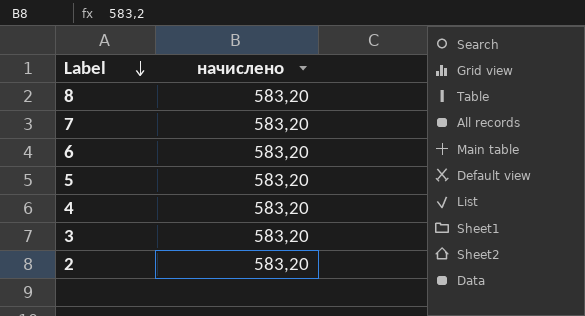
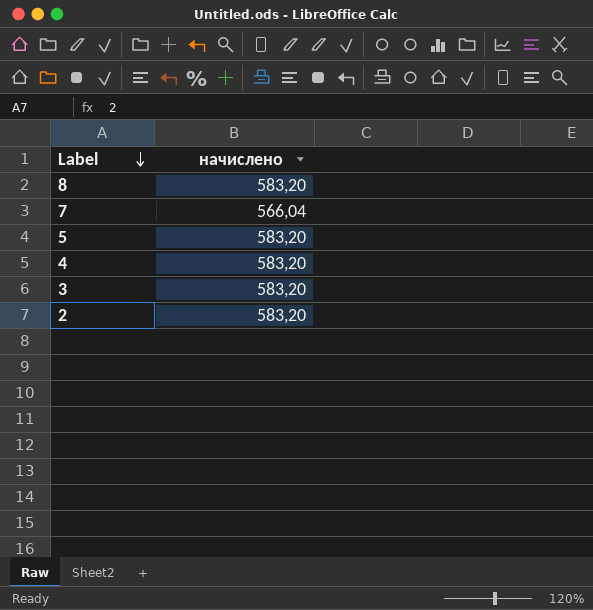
row 6: 583,20 -> none
7 | начислено: 583,20 -> 566,04

